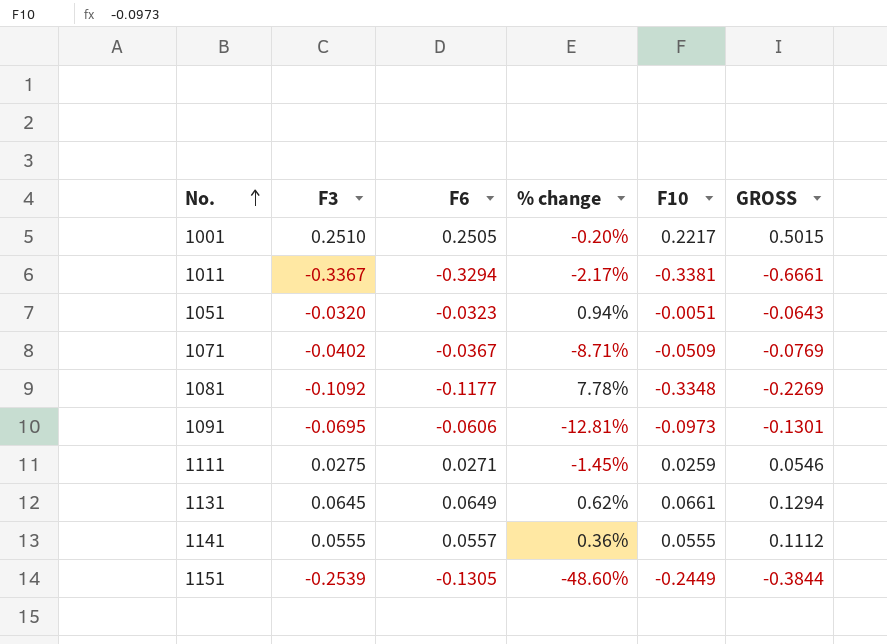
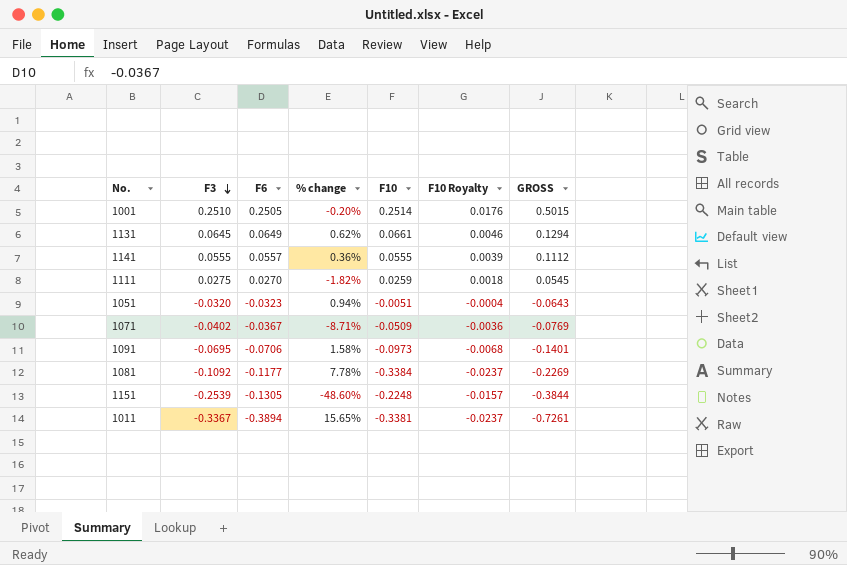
row order: No. ascending -> F3 descending
column F10 Royalty | formula: none -> [F10] * 0.07
1001 | F10: 0.2217 -> 0.2514
1111 | F6: 0.0271 -> 0.0270
1111 | % change: -1.45% -> -1.82%
1111 | GROSS: 0.0546 -> 0.0545
1091 | F6: -0.0606 -> -0.0706
1091 | % change: -12.81% -> 1.58%
1091 | GROSS: -0.1301 -> -0.1401
1081 | F10: -0.3348 -> -0.3384
1151 | F10: -0.2449 -> -0.2248
1011 | F6: -0.3294 -> -0.3894
1011 | % change: -2.17% -> 15.65%
1011 | GROSS: -0.6661 -> -0.7261

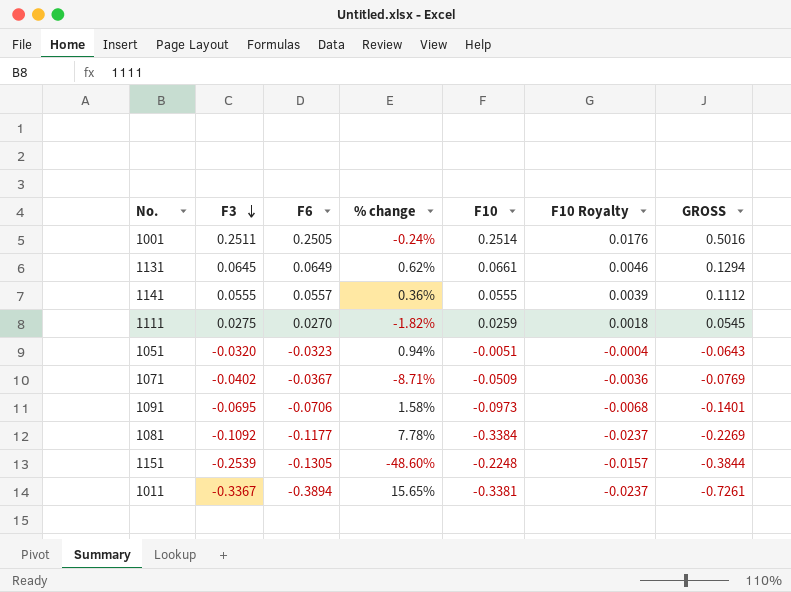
1001 | F3: 0.2510 -> 0.2511
1001 | % change: -0.20% -> -0.24%
1001 | GROSS: 0.5015 -> 0.5016

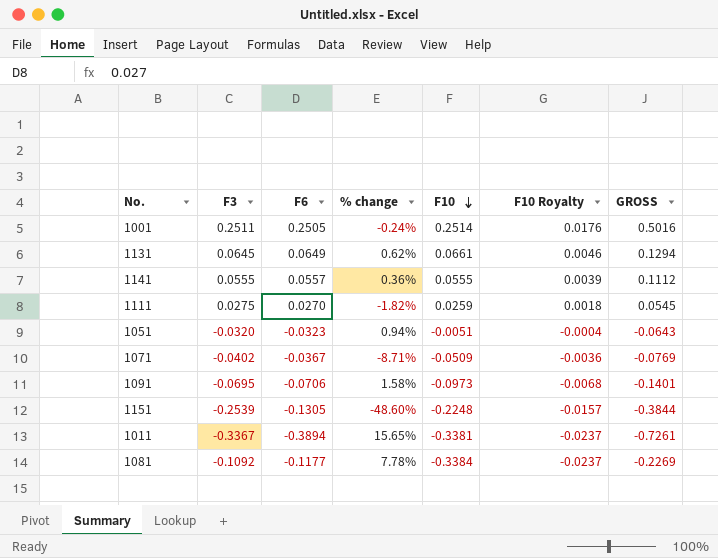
row order: F3 descending -> F10 descending

